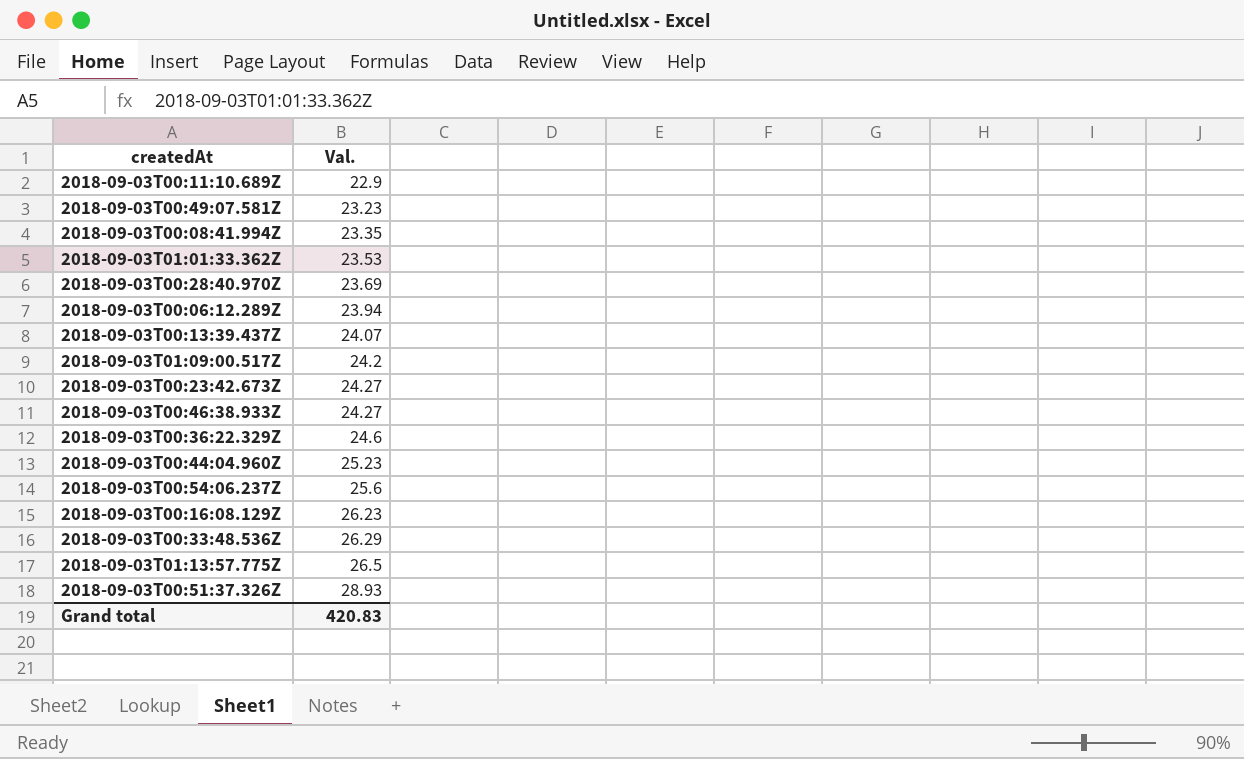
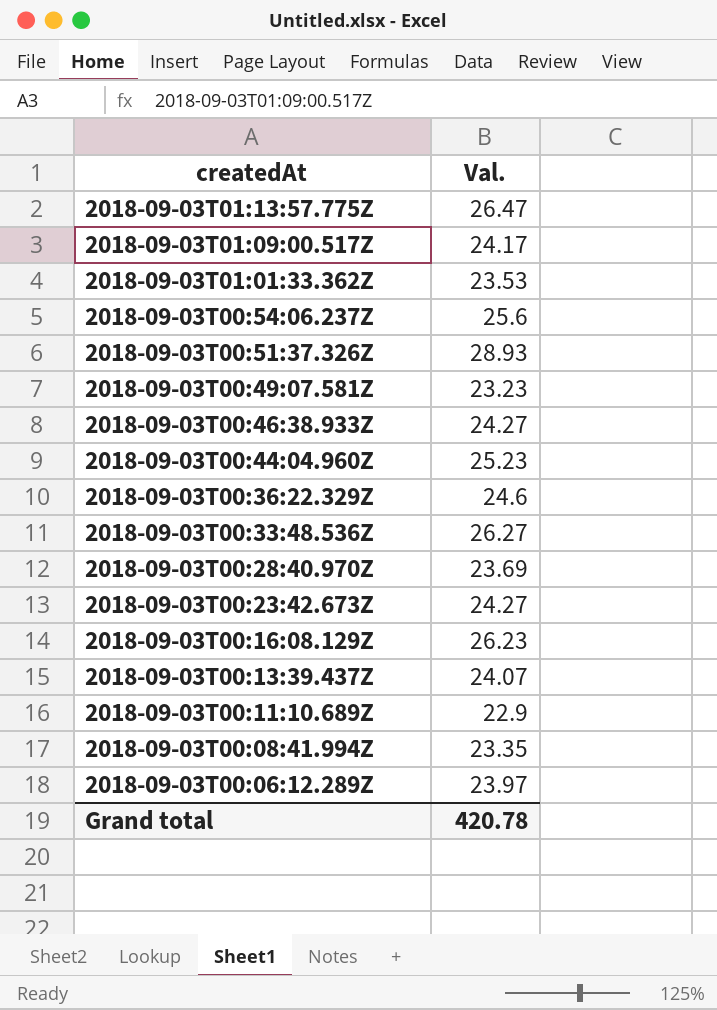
row order: Val. ascending -> createdAt descending
2018-09-03T01:13:57.775Z | Val.: 26.5 -> 26.47
2018-09-03T01:09:00.517Z | Val.: 24.2 -> 24.17
2018-09-03T00:33:48.536Z | Val.: 26.29 -> 26.27
2018-09-03T00:06:12.289Z | Val.: 23.94 -> 23.97
Grand total | Val.: 420.83 -> 420.78

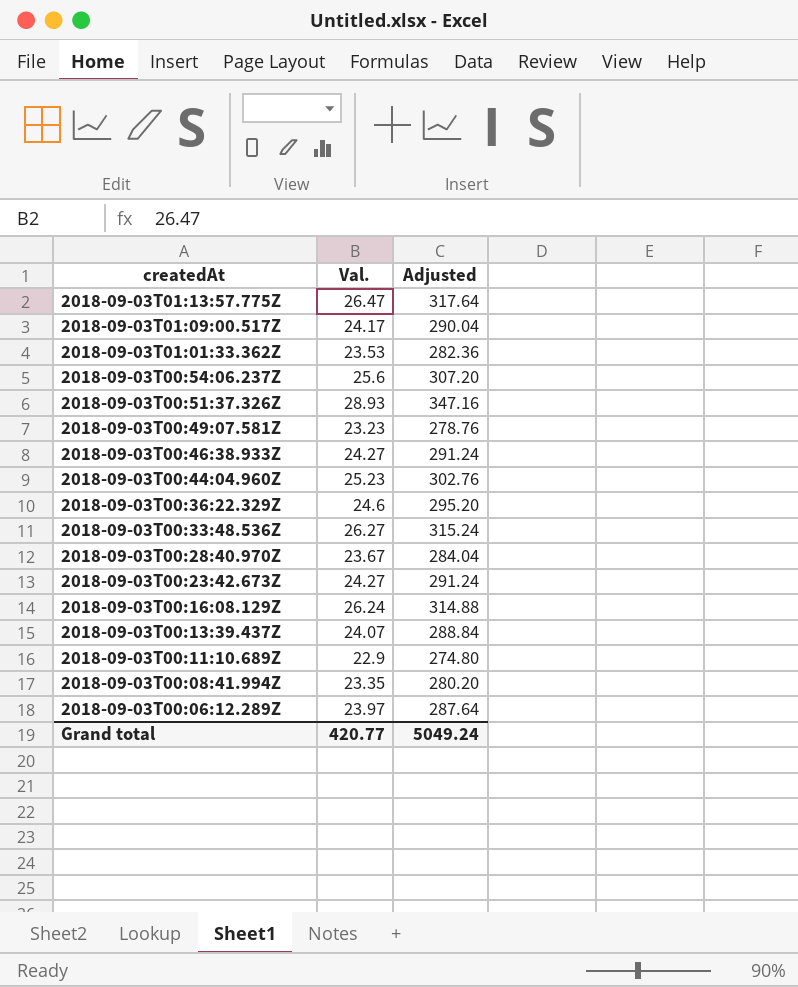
column Adjusted | formula: none -> [Val.] * 12
2018-09-03T00:28:40.970Z | Val.: 23.69 -> 23.67
2018-09-03T00:16:08.129Z | Val.: 26.23 -> 26.24
Grand total | Val.: 420.78 -> 420.77

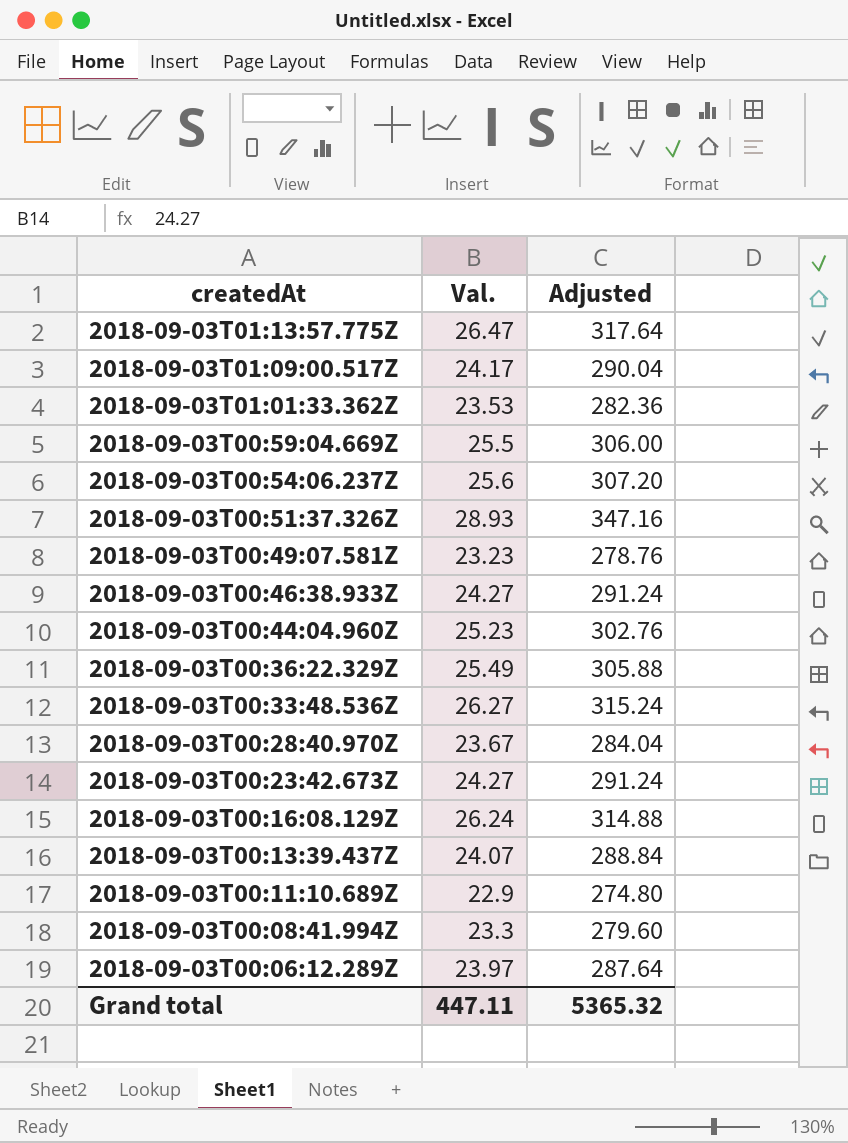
row 2018-09-03T00:59:04.669Z: none -> 25.5 | 306.00
2018-09-03T00:36:22.329Z | Val.: 24.6 -> 25.49
2018-09-03T00:36:22.329Z | Adjusted: 295.20 -> 305.88
2018-09-03T00:08:41.994Z | Val.: 23.35 -> 23.3
2018-09-03T00:08:41.994Z | Adjusted: 280.20 -> 279.60
Grand total | Val.: 420.77 -> 447.11
Grand total | Adjusted: 5049.24 -> 5365.32

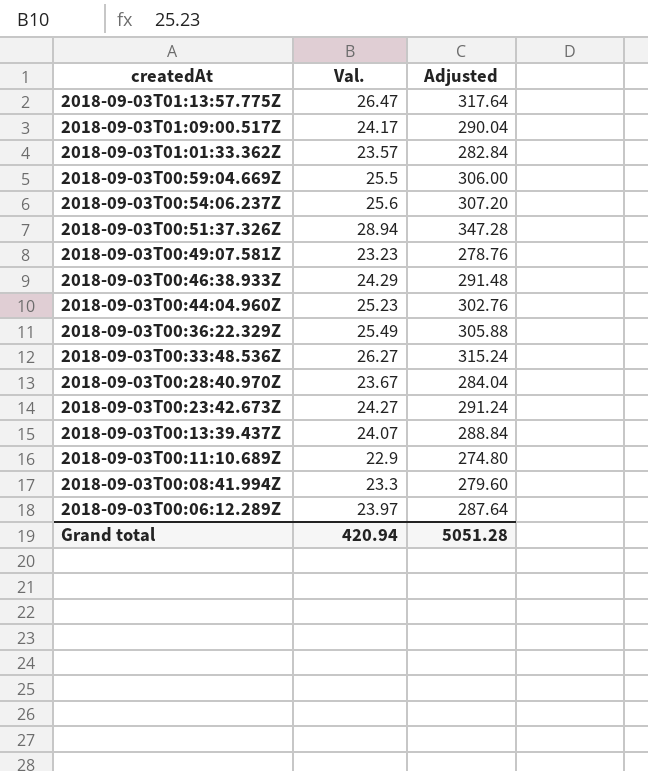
row 2018-09-03T00:16:08.129Z: 26.24 | 314.88 -> none
2018-09-03T01:01:33.362Z | Val.: 23.53 -> 23.57
2018-09-03T01:01:33.362Z | Adjusted: 282.36 -> 282.84
2018-09-03T00:51:37.326Z | Val.: 28.93 -> 28.94
2018-09-03T00:51:37.326Z | Adjusted: 347.16 -> 347.28
2018-09-03T00:46:38.933Z | Val.: 24.27 -> 24.29
2018-09-03T00:46:38.933Z | Adjusted: 291.24 -> 291.48
Grand total | Val.: 447.11 -> 420.94
Grand total | Adjusted: 5365.32 -> 5051.28

